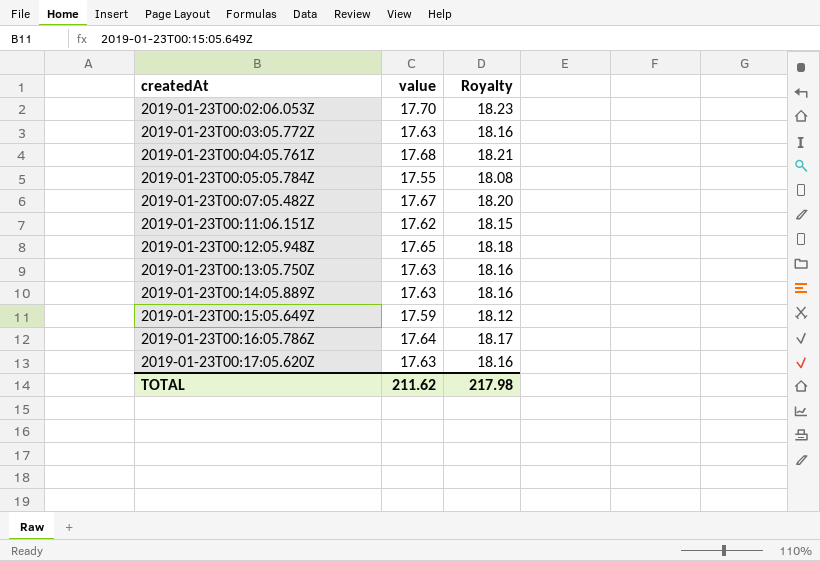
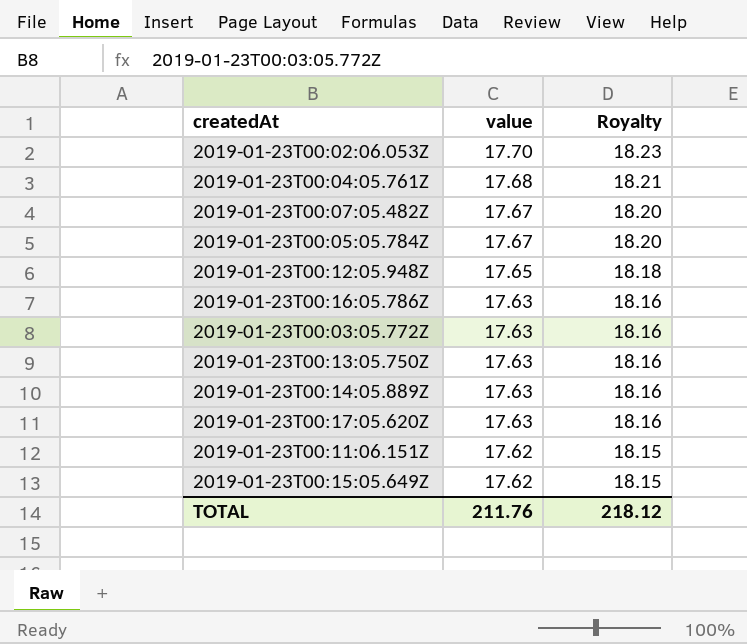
row order: createdAt ascending -> value descending
2019-01-23T00:05:05.784Z | value: 17.55 -> 17.67
2019-01-23T00:05:05.784Z | Royalty: 18.08 -> 18.20
2019-01-23T00:16:05.786Z | value: 17.64 -> 17.63
2019-01-23T00:16:05.786Z | Royalty: 18.17 -> 18.16
2019-01-23T00:15:05.649Z | value: 17.59 -> 17.62
2019-01-23T00:15:05.649Z | Royalty: 18.12 -> 18.15
TOTAL | value: 211.62 -> 211.76
TOTAL | Royalty: 217.98 -> 218.12

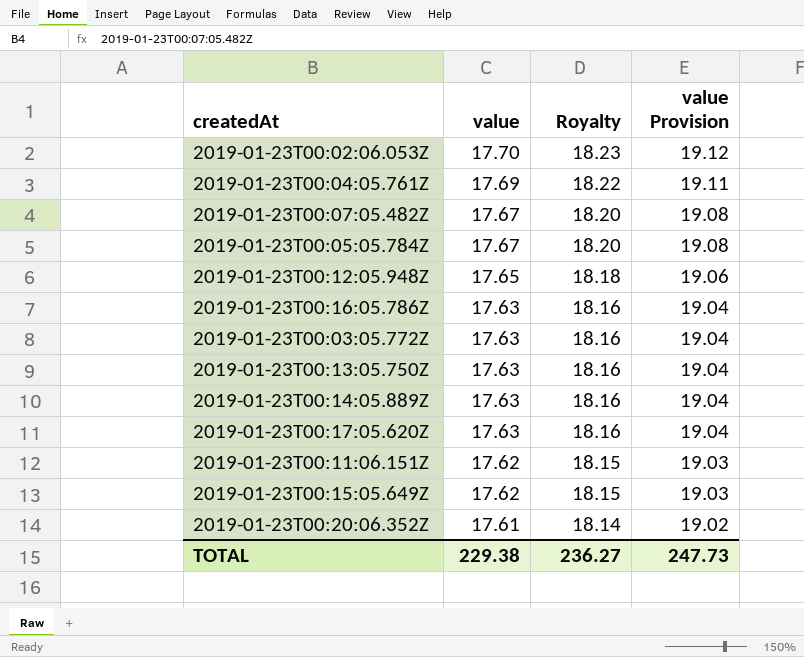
column value Provision | formula: none -> [value] * 1.08
2019-01-23T00:04:05.761Z | value: 17.68 -> 17.69
2019-01-23T00:04:05.761Z | Royalty: 18.21 -> 18.22
row 2019-01-23T00:20:06.352Z: none -> 17.61 | 18.14 | 19.02
TOTAL | value: 211.76 -> 229.38
TOTAL | Royalty: 218.12 -> 236.27

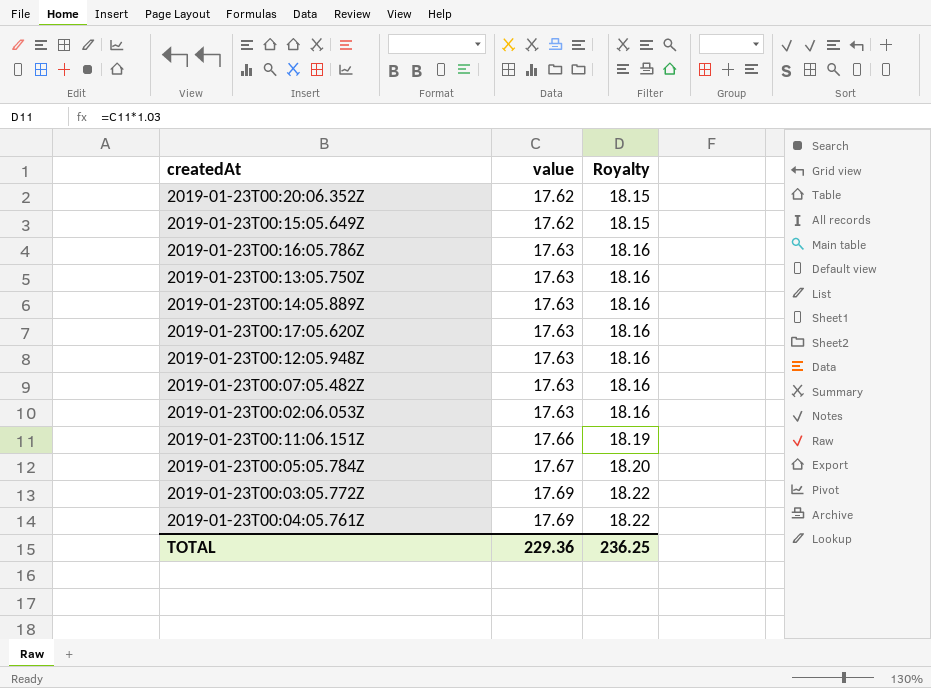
row order: value descending -> value ascending
column value Provision | formula: [value] * 1.08 -> none
2019-01-23T00:20:06.352Z | value: 17.61 -> 17.62
2019-01-23T00:20:06.352Z | Royalty: 18.14 -> 18.15
2019-01-23T00:12:05.948Z | value: 17.65 -> 17.63
2019-01-23T00:12:05.948Z | Royalty: 18.18 -> 18.16
2019-01-23T00:07:05.482Z | value: 17.67 -> 17.63
2019-01-23T00:07:05.482Z | Royalty: 18.20 -> 18.16
2019-01-23T00:02:06.053Z | value: 17.70 -> 17.63
2019-01-23T00:02:06.053Z | Royalty: 18.23 -> 18.16
2019-01-23T00:11:06.151Z | value: 17.62 -> 17.66
2019-01-23T00:11:06.151Z | Royalty: 18.15 -> 18.19
2019-01-23T00:03:05.772Z | value: 17.63 -> 17.69
2019-01-23T00:03:05.772Z | Royalty: 18.16 -> 18.22
TOTAL | value: 229.38 -> 229.36
TOTAL | Royalty: 236.27 -> 236.25

